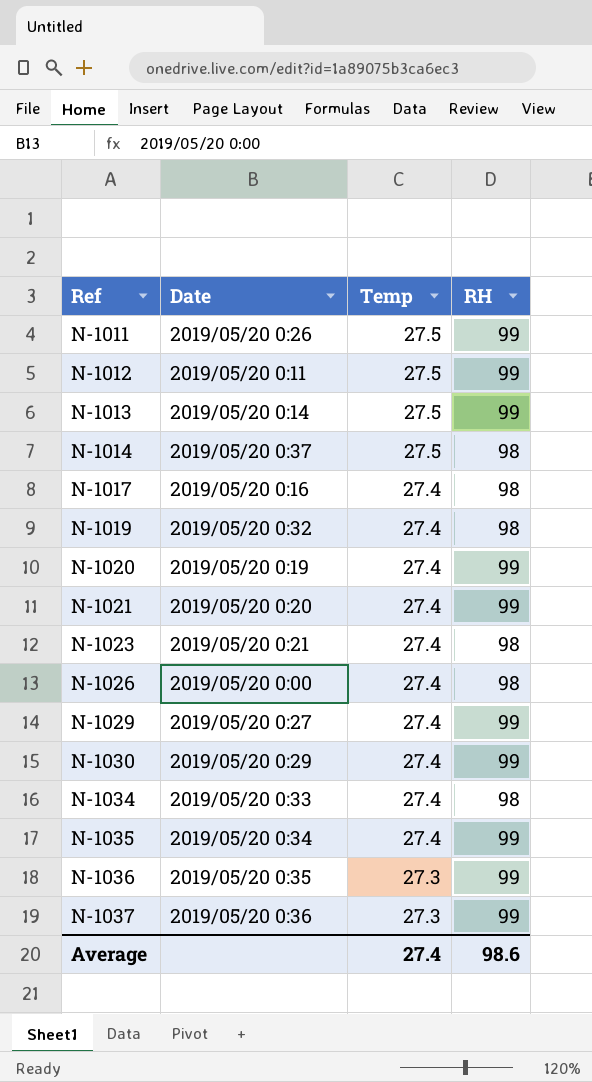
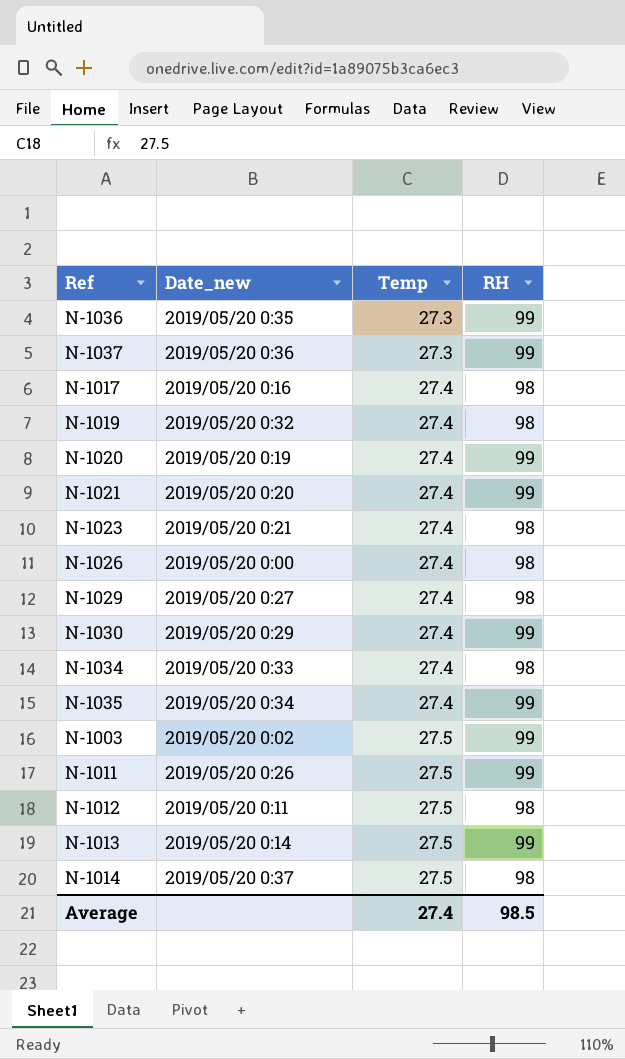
row order: Ref ascending -> Temp ascending
column name: Date -> Date_new
N-1029 | RH: 99 -> 98
row N-1003: none -> 2019/05/20 0:02 | 27.5 | 99
N-1012 | RH: 99 -> 98
Average | RH: 98.6 -> 98.5

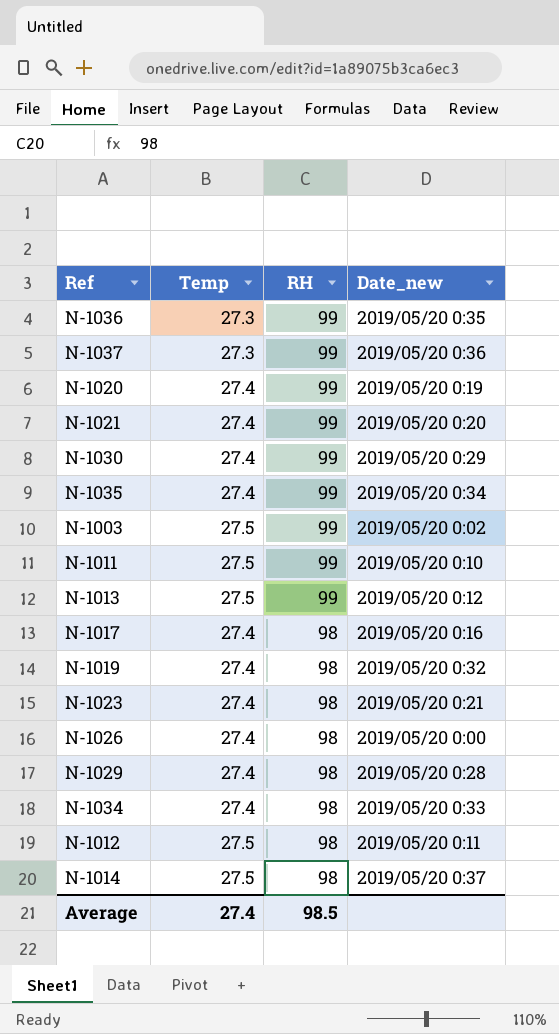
row order: Temp ascending -> RH descending
column Date_new | position: 2 -> 4
N-1011 | Date_new: 2019/05/20 0:26 -> 2019/05/20 0:10
N-1013 | Date_new: 2019/05/20 0:14 -> 2019/05/20 0:12
N-1029 | Date_new: 2019/05/20 0:27 -> 2019/05/20 0:28

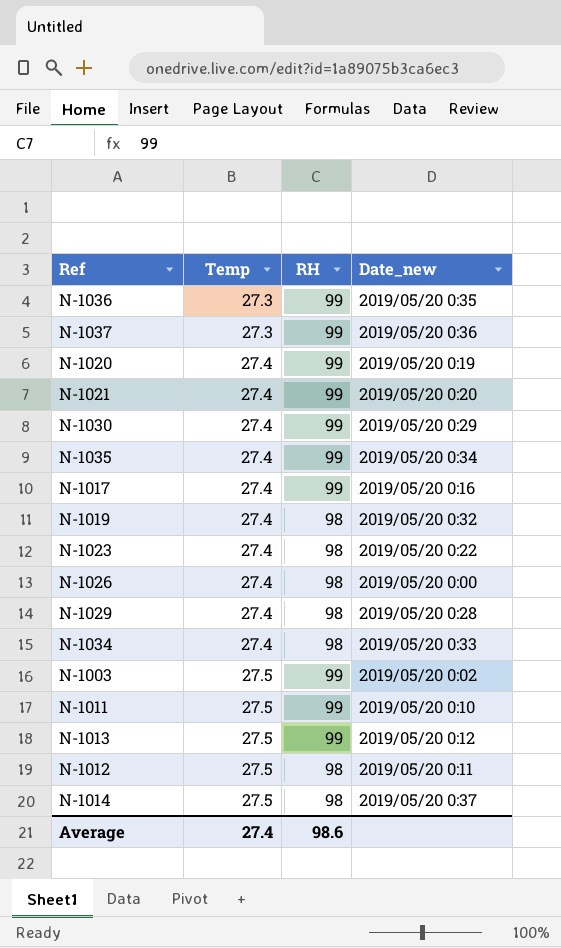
row order: RH descending -> Temp ascending
N-1017 | RH: 98 -> 99
N-1023 | Date_new: 2019/05/20 0:21 -> 2019/05/20 0:22
Average | RH: 98.5 -> 98.6

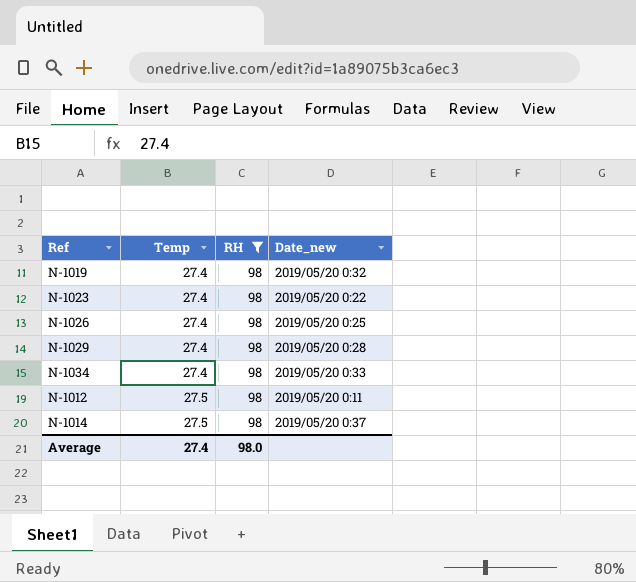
filter: none -> RH = 98
N-1026 | Date_new: 2019/05/20 0:00 -> 2019/05/20 0:25
Average | RH: 98.6 -> 98.0

